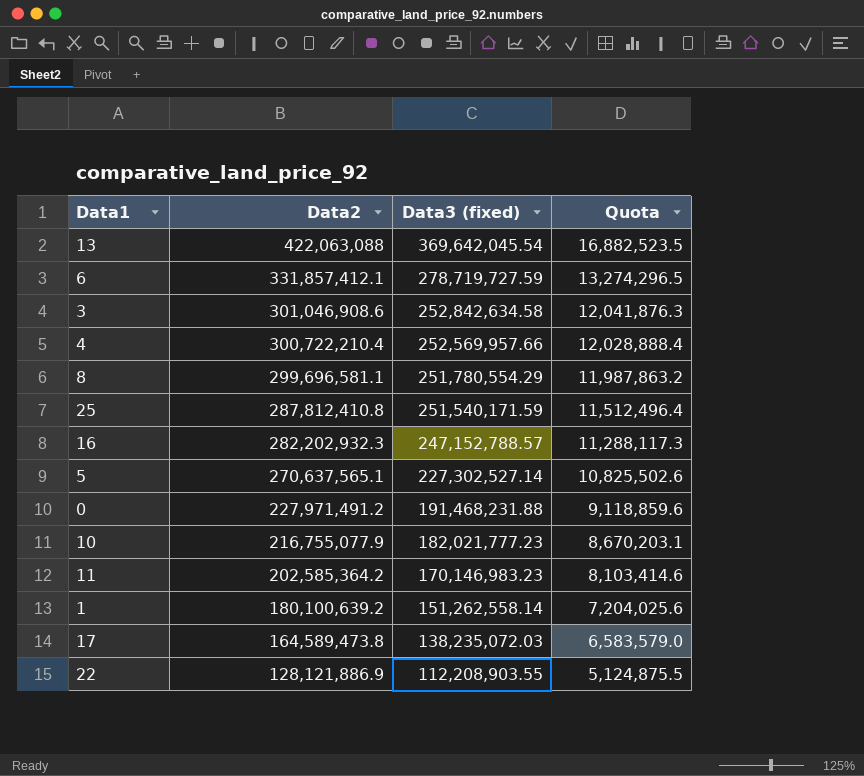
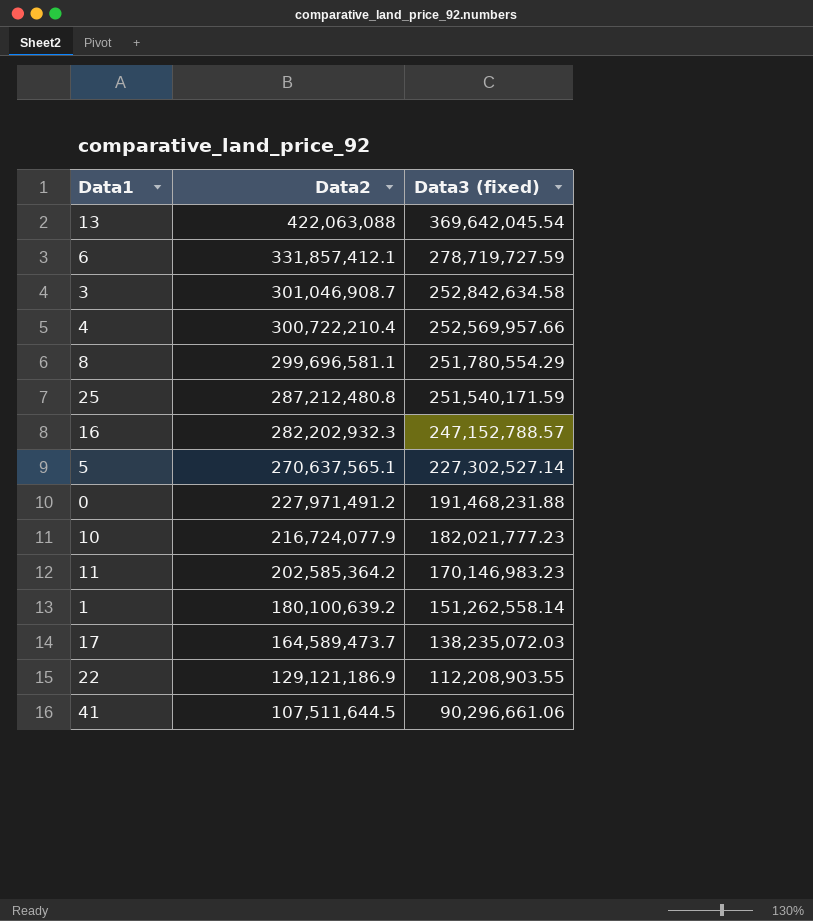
column Quota | formula: [Data2] * 0.04 -> none
3 | Data2: 301,046,908.6 -> 301,046,908.7
25 | Data2: 287,812,410.8 -> 287,212,480.8
10 | Data2: 216,755,077.9 -> 216,724,077.9
17 | Data2: 164,589,473.8 -> 164,589,473.7
22 | Data2: 128,121,886.9 -> 129,121,186.9
row 41: none -> 107,511,644.5 | 90,296,661.06

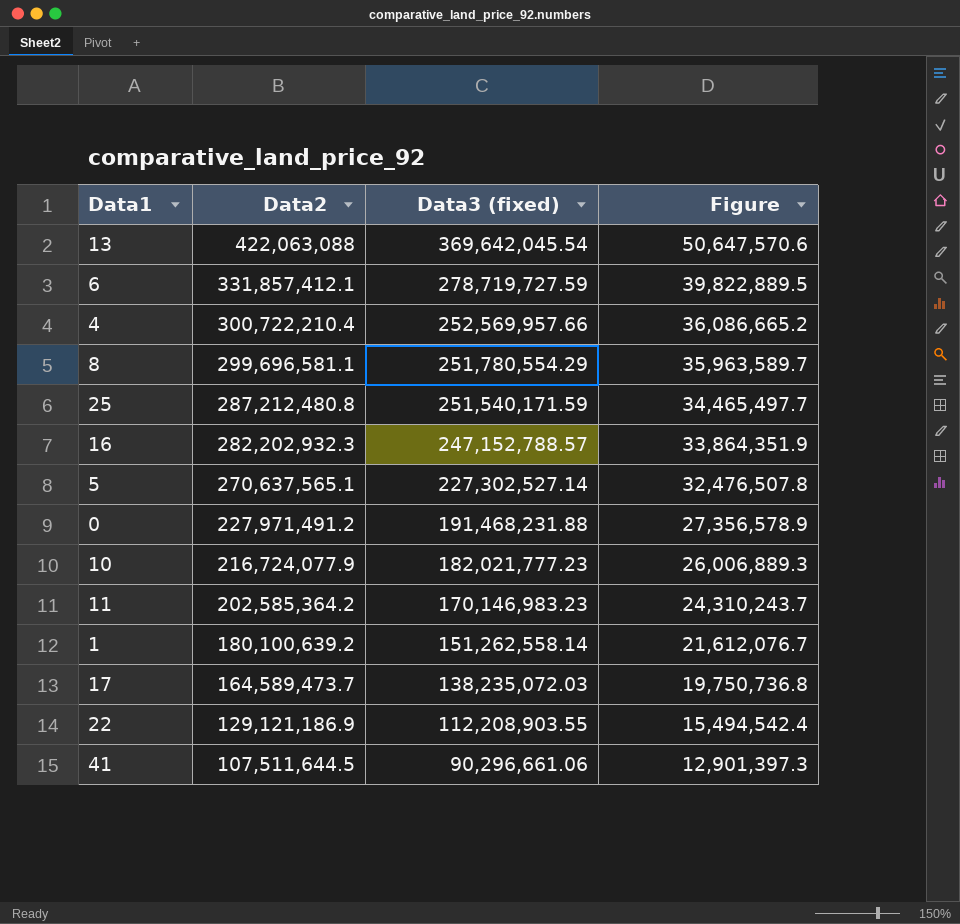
column Figure | formula: none -> [Data2] * 0.12
row 3: 301,046,908.7 | 252,842,634.58 -> none

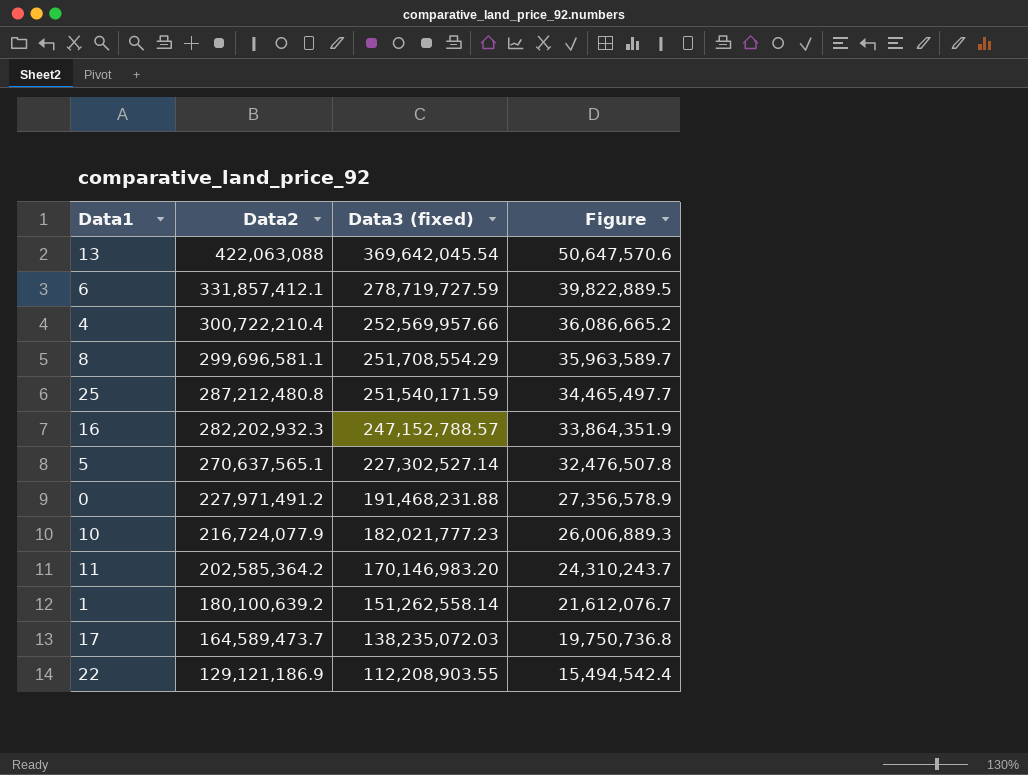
row 41: 107,511,644.5 | 90,296,661.06 | 12,901,397.3 -> none
8 | Data3 (fixed): 251,780,554.29 -> 251,708,554.29
11 | Data3 (fixed): 170,146,983.23 -> 170,146,983.20

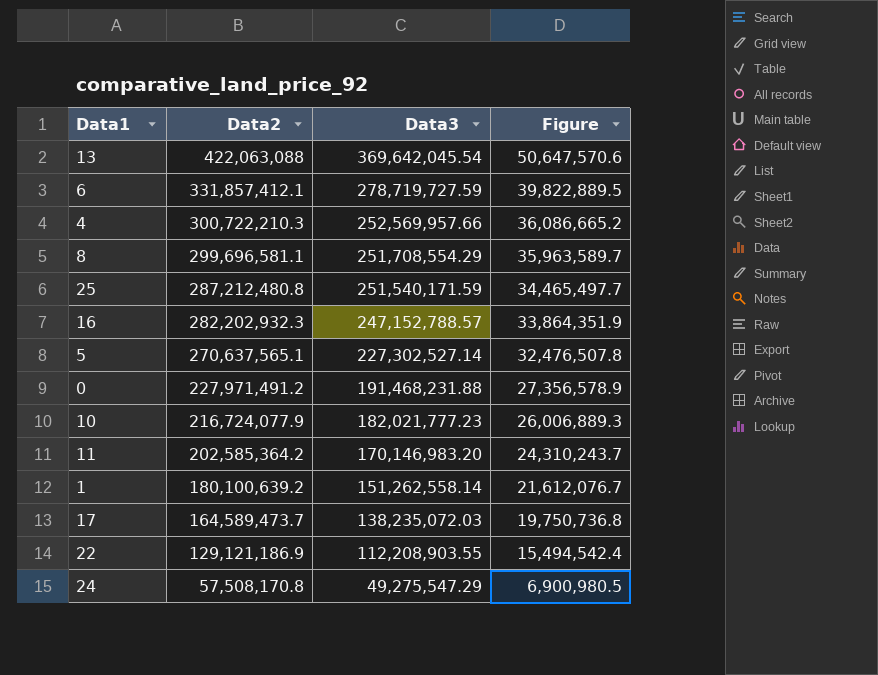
column name: Data3 (fixed) -> Data3
4 | Data2: 300,722,210.4 -> 300,722,210.3
row 24: none -> 57,508,170.8 | 49,275,547.29 | 6,900,980.5

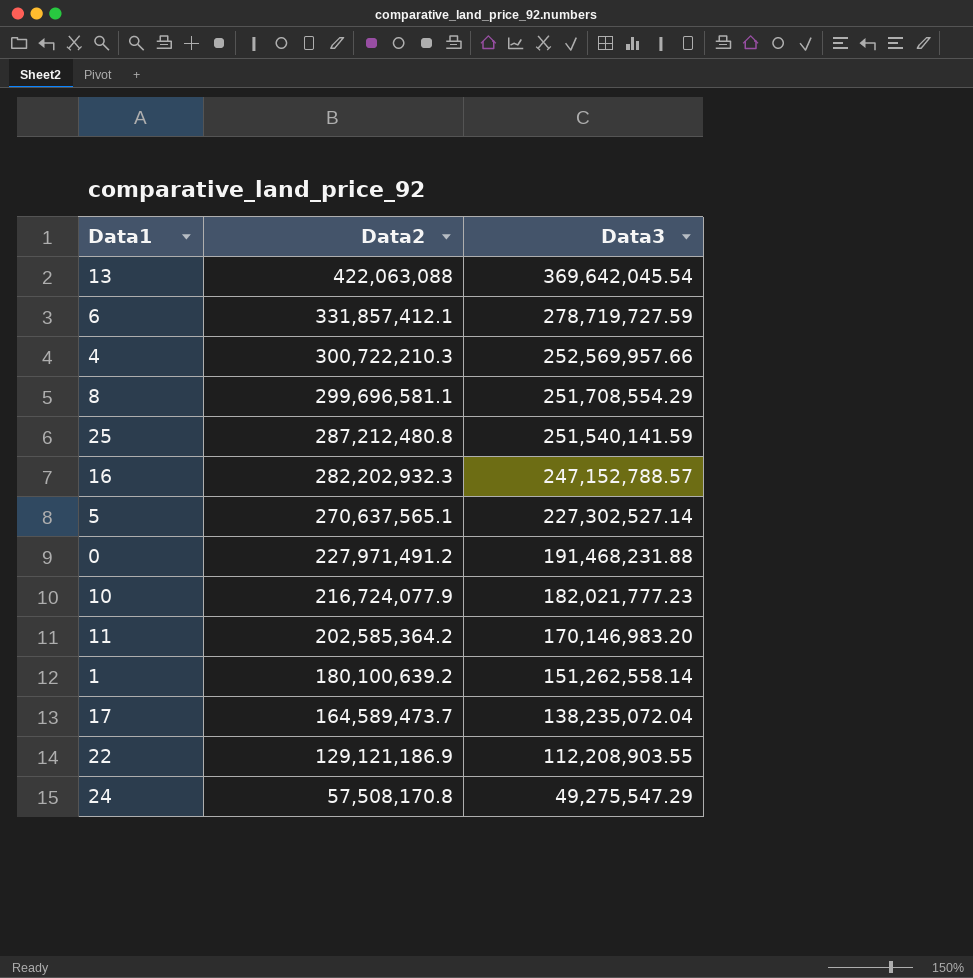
column Figure | formula: [Data2] * 0.12 -> none
25 | Data3: 251,540,171.59 -> 251,540,141.59
17 | Data3: 138,235,072.03 -> 138,235,072.04

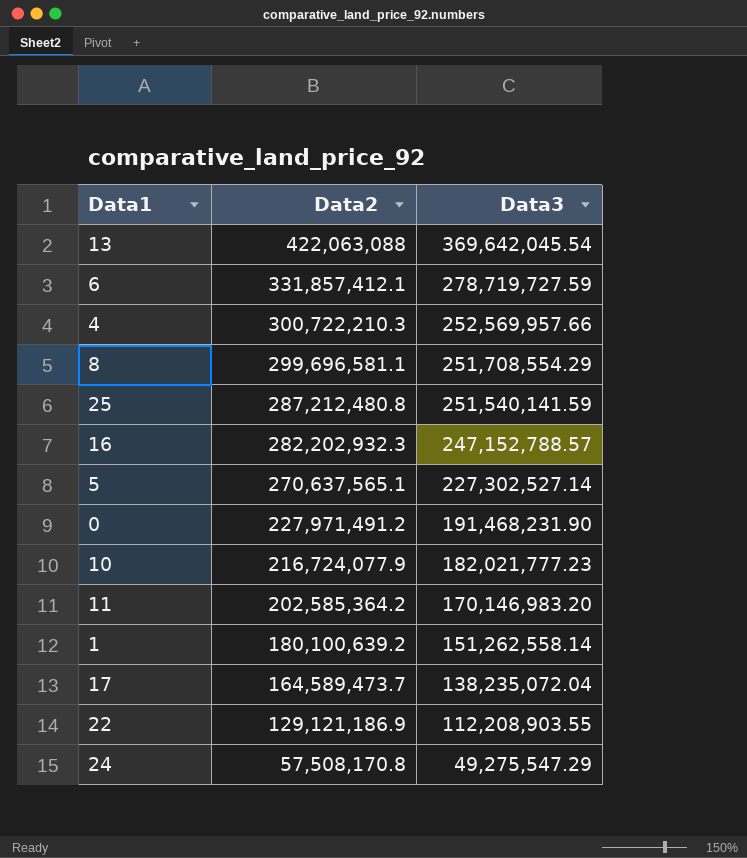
0 | Data3: 191,468,231.88 -> 191,468,231.90

